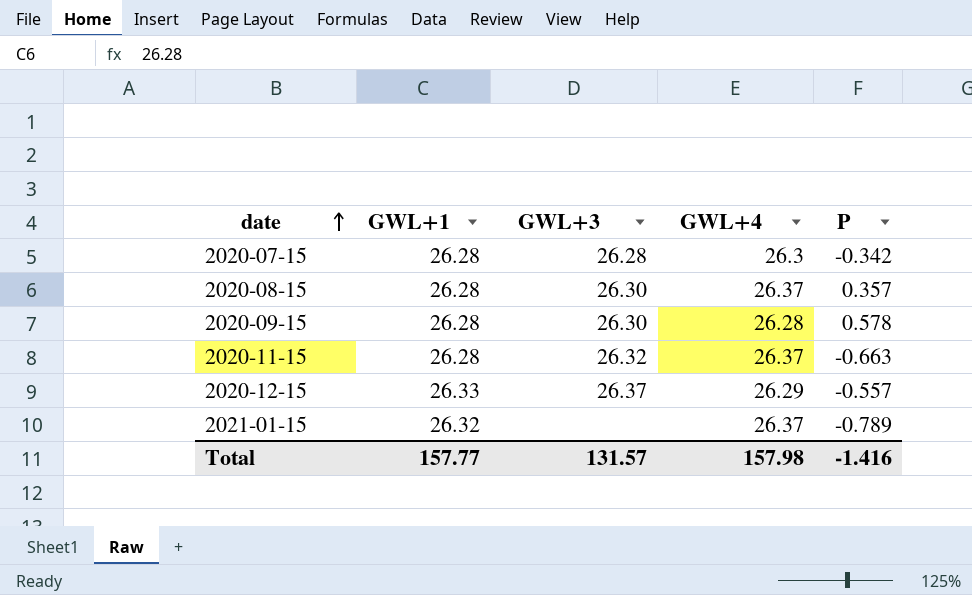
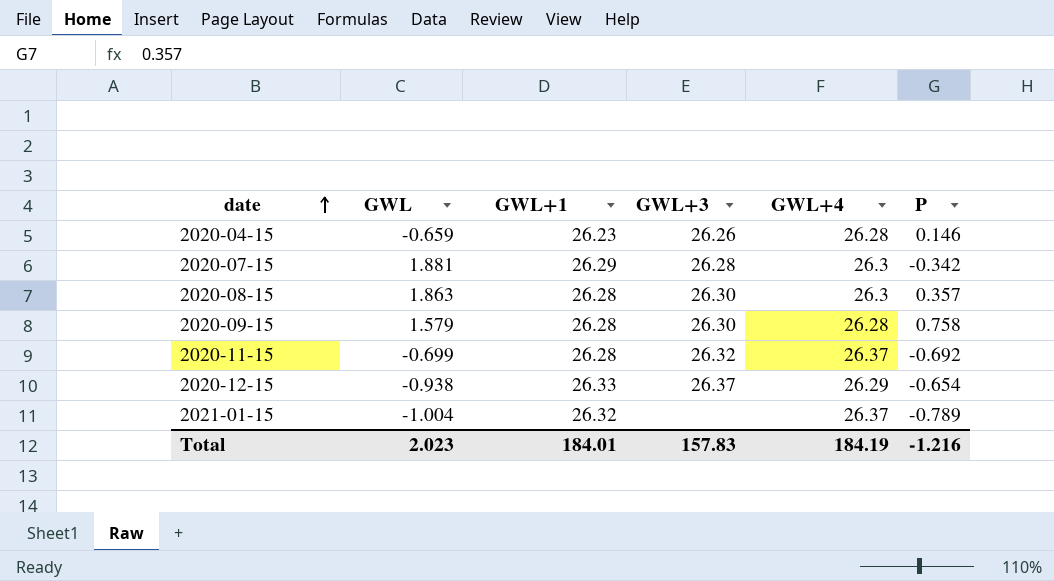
column GWL | position: none -> 2
row 2020-04-15: none -> -0.659 | 26.23 | 26.26 | 26.28 | 0.146
2020-07-15 | GWL+1: 26.28 -> 26.29
2020-08-15 | GWL+4: 26.37 -> 26.3
2020-09-15 | P: 0.578 -> 0.758
2020-11-15 | P: -0.663 -> -0.692
2020-12-15 | P: -0.557 -> -0.654
Total | GWL+1: 157.77 -> 184.01
Total | GWL+3: 131.57 -> 157.83
Total | GWL+4: 157.98 -> 184.19
Total | P: -1.416 -> -1.216

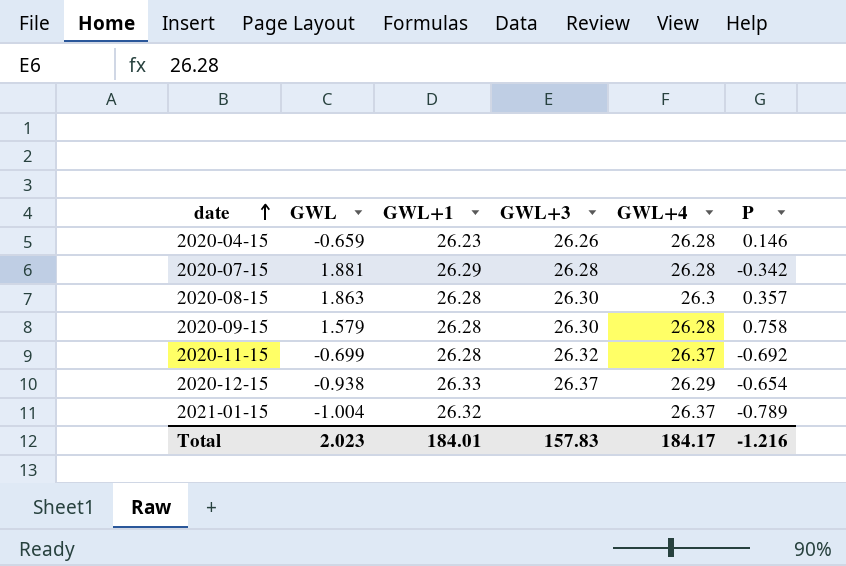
2020-07-15 | GWL+4: 26.3 -> 26.28
Total | GWL+4: 184.19 -> 184.17

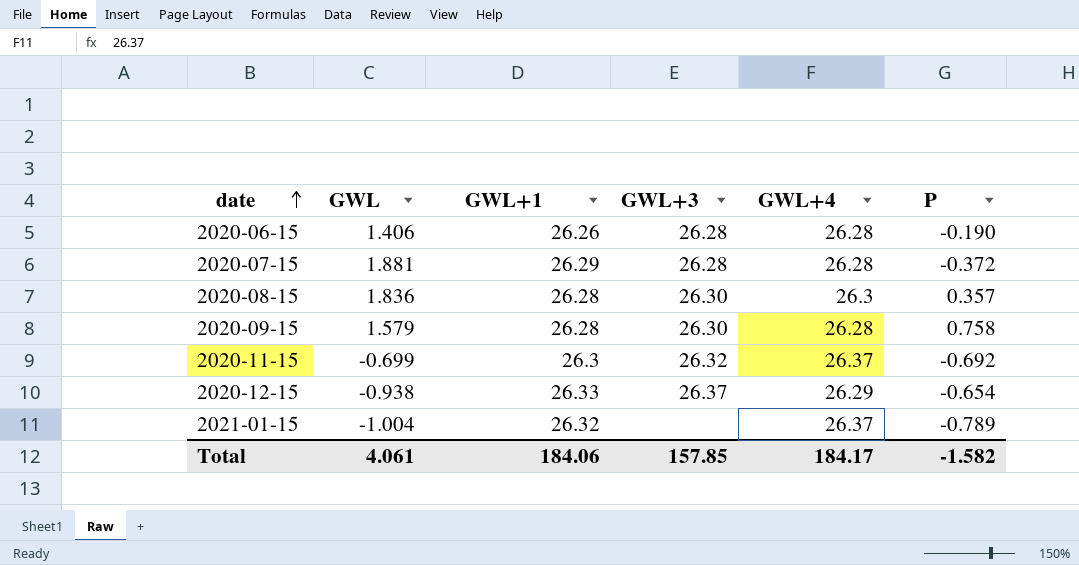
row 2020-04-15: -0.659 | 26.23 | 26.26 | 26.28 | 0.146 -> none
row 2020-06-15: none -> 1.406 | 26.26 | 26.28 | 26.28 | -0.190
2020-07-15 | P: -0.342 -> -0.372
2020-08-15 | GWL: 1.863 -> 1.836
2020-11-15 | GWL+1: 26.28 -> 26.3
Total | GWL: 2.023 -> 4.061
Total | GWL+1: 184.01 -> 184.06
Total | GWL+3: 157.83 -> 157.85
Total | P: -1.216 -> -1.582

